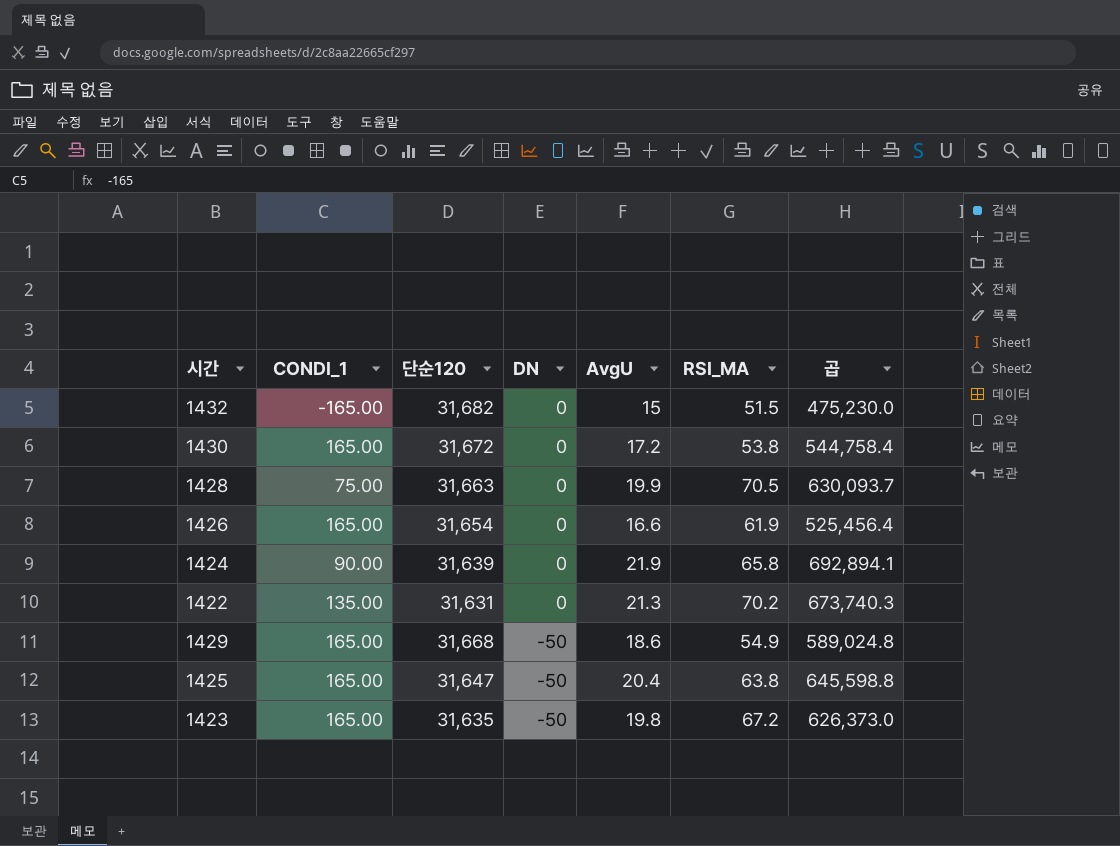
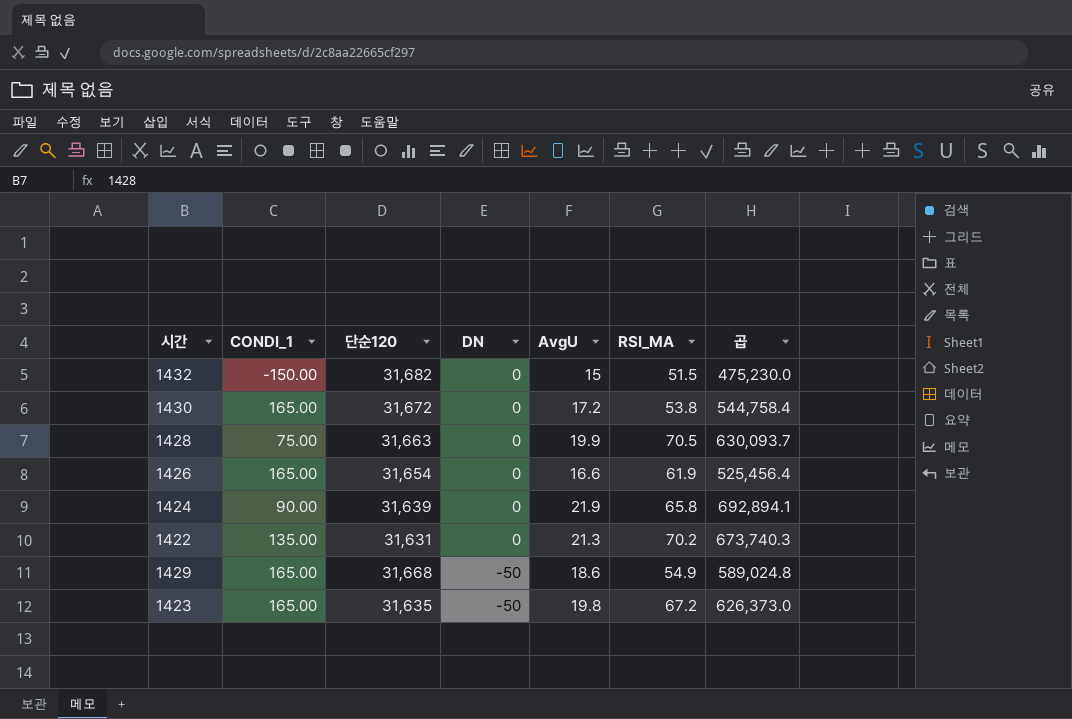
row 1425: 165.00 | 31,647 | -50 | 20.4 | 63.8 | 645,598.8 -> none
1432 | CONDI_1: -165.00 -> -150.00

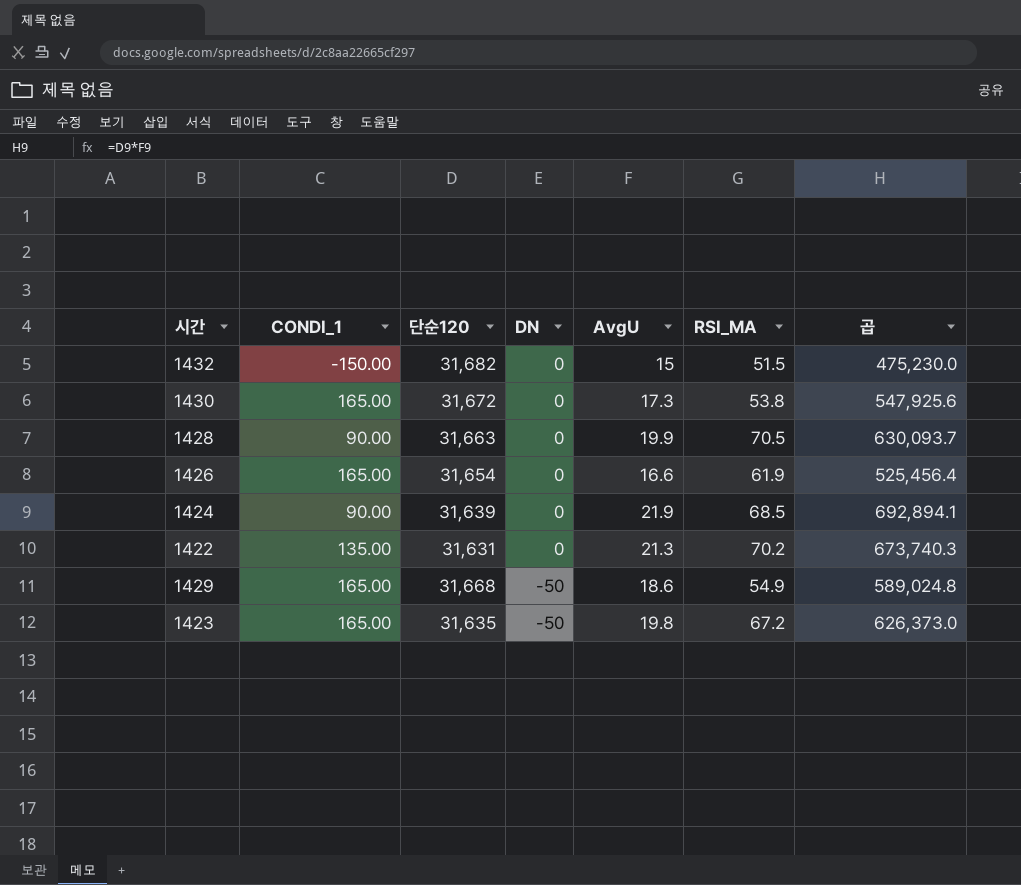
1430 | AvgU: 17.2 -> 17.3
1430 | 곱: 544,758.4 -> 547,925.6
1428 | CONDI_1: 75.00 -> 90.00
1424 | RSI_MA: 65.8 -> 68.5

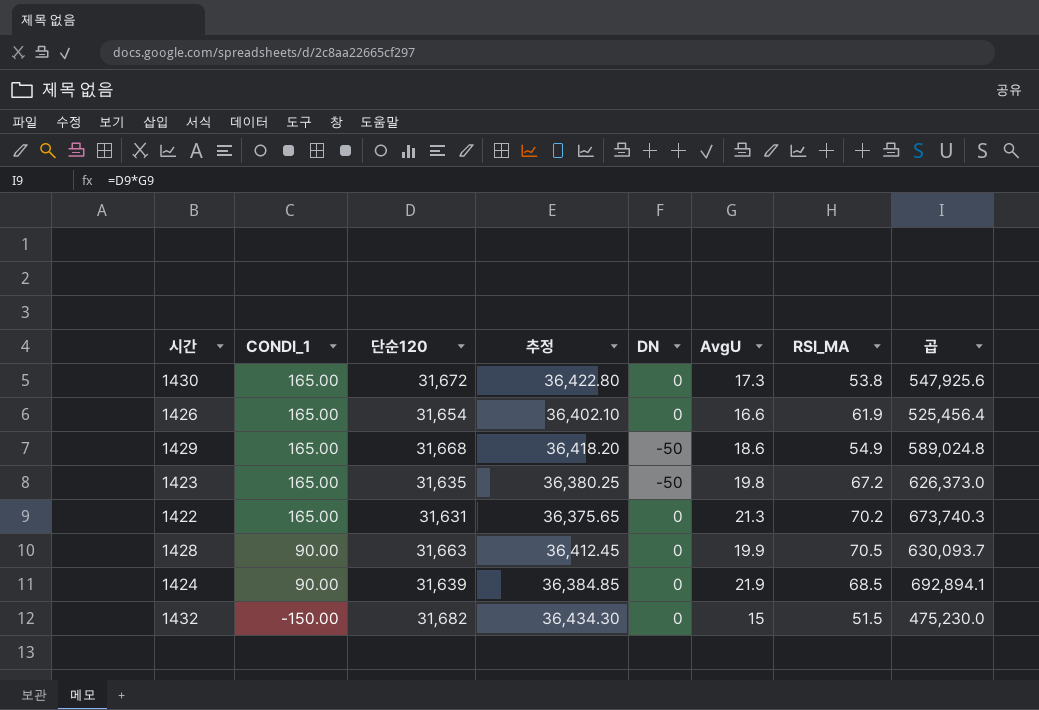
row order: DN descending -> CONDI_1 descending
column 추정 | formula: none -> [단순120] * 1.15
1422 | CONDI_1: 135.00 -> 165.00

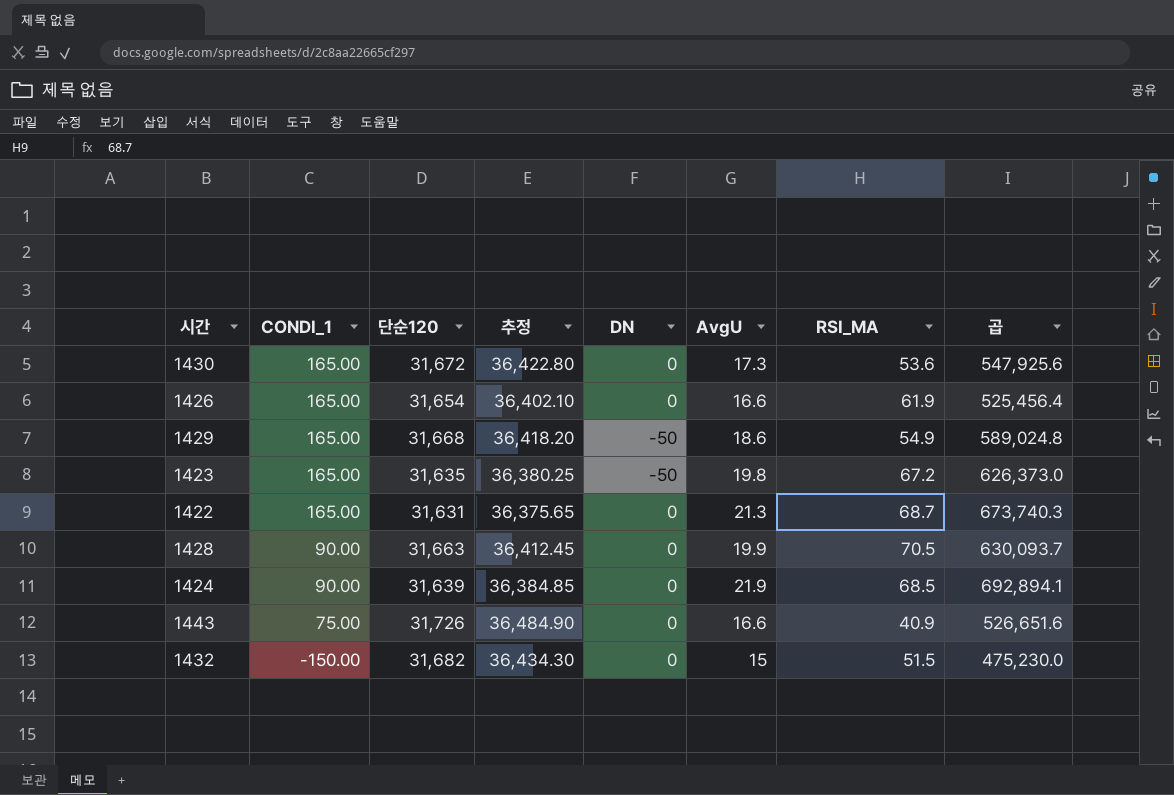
1430 | RSI_MA: 53.8 -> 53.6
1422 | RSI_MA: 70.2 -> 68.7
row 1443: none -> 75.00 | 31,726 | 36,484.90 | 0 | 16.6 | 40.9 | 526,651.6

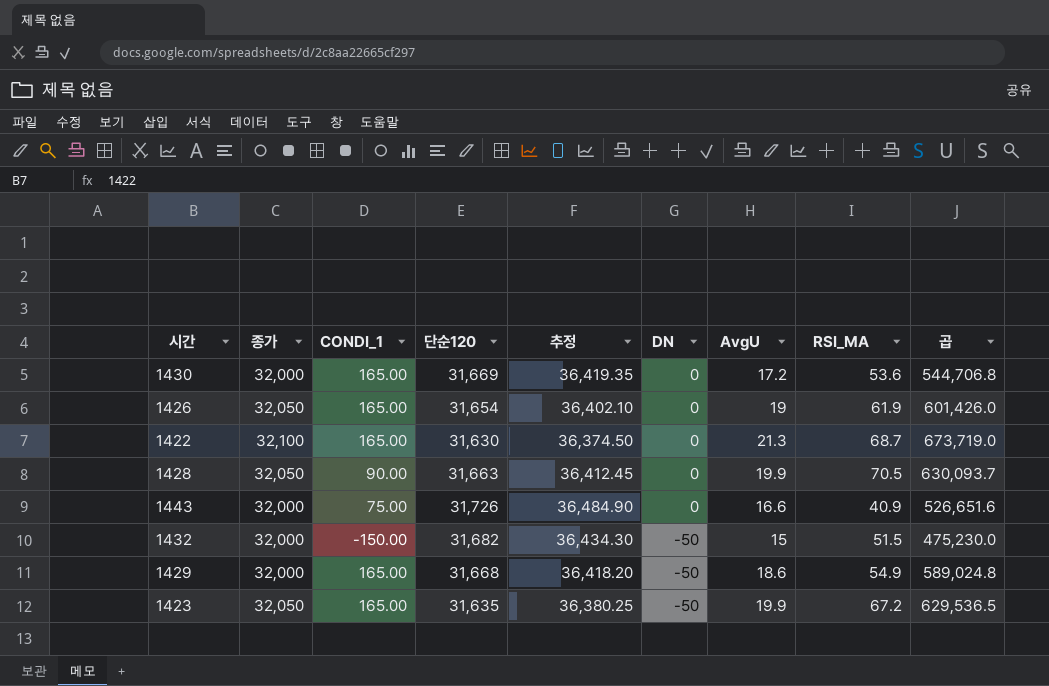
row order: CONDI_1 descending -> DN descending
column 종가 | position: none -> 2
row 1424: 90.00 | 31,639 | 36,384.85 | 0 | 21.9 | 68.5 | 692,894.1 -> none
1430 | 단순120: 31,672 -> 31,669
1430 | 추정: 36,422.80 -> 36,419.35
1430 | AvgU: 17.3 -> 17.2
1430 | 곱: 547,925.6 -> 544,706.8
1426 | AvgU: 16.6 -> 19
1426 | 곱: 525,456.4 -> 601,426.0
1422 | 단순120: 31,631 -> 31,630
1422 | 추정: 36,375.65 -> 36,374.50
1422 | 곱: 673,740.3 -> 673,719.0
1432 | DN: 0 -> -50
1423 | AvgU: 19.8 -> 19.9
1423 | 곱: 626,373.0 -> 629,536.5

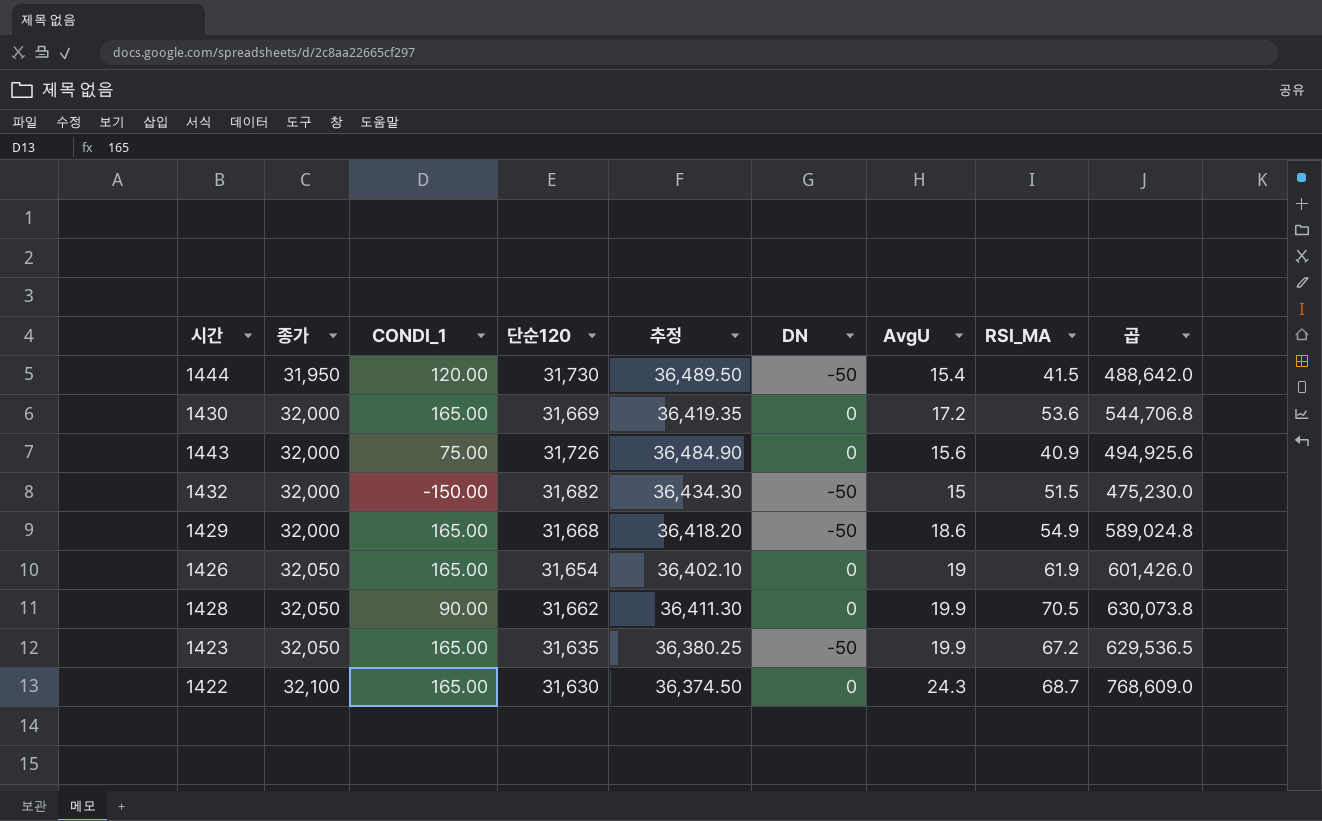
row order: DN descending -> 종가 ascending
row 1444: none -> 31,950 | 120.00 | 31,730 | 36,489.50 | -50 | 15.4 | 41.5 | 488,642.0
1443 | AvgU: 16.6 -> 15.6
1443 | 곱: 526,651.6 -> 494,925.6
1428 | 단순120: 31,663 -> 31,662
1428 | 추정: 36,412.45 -> 36,411.30
1428 | 곱: 630,093.7 -> 630,073.8
1422 | AvgU: 21.3 -> 24.3
1422 | 곱: 673,719.0 -> 768,609.0

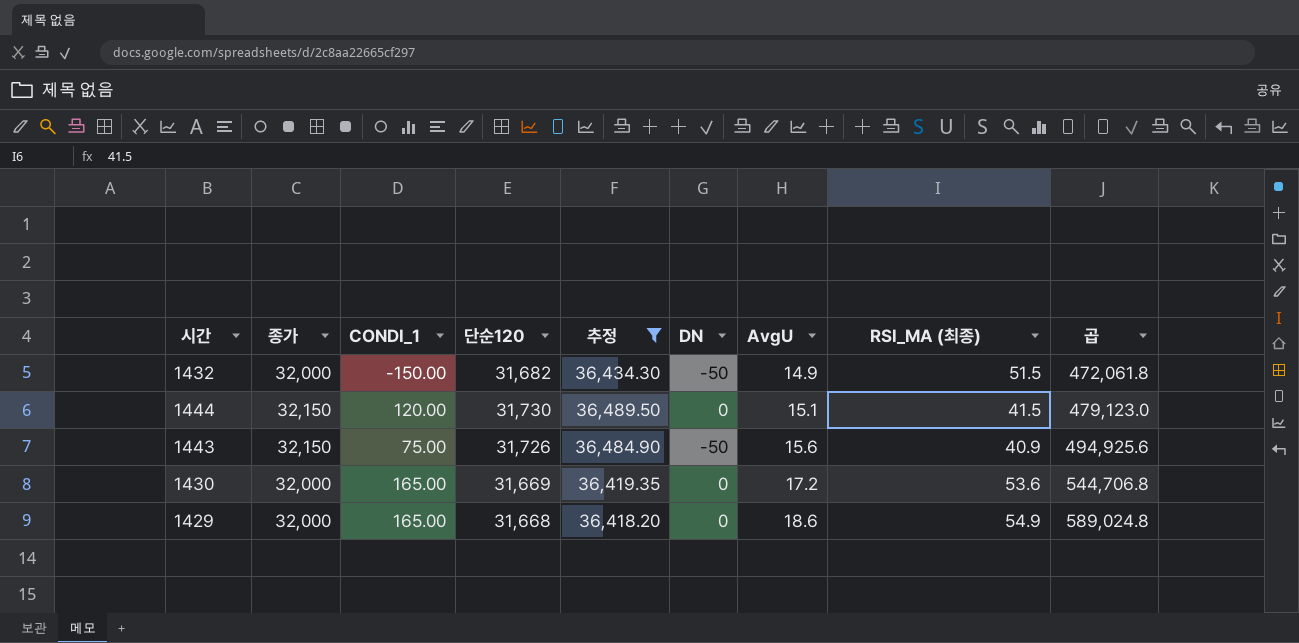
filter: none -> 추정 >= 36,418.20
row order: 종가 ascending -> AvgU ascending
column name: RSI_MA -> RSI_MA (최종)
1432 | AvgU: 15 -> 14.9
1432 | 곱: 475,230.0 -> 472,061.8
1444 | 종가: 31,950 -> 32,150
1444 | DN: -50 -> 0
1444 | AvgU: 15.4 -> 15.1
1444 | 곱: 488,642.0 -> 479,123.0
1443 | 종가: 32,000 -> 32,150
1443 | DN: 0 -> -50
1429 | DN: -50 -> 0

